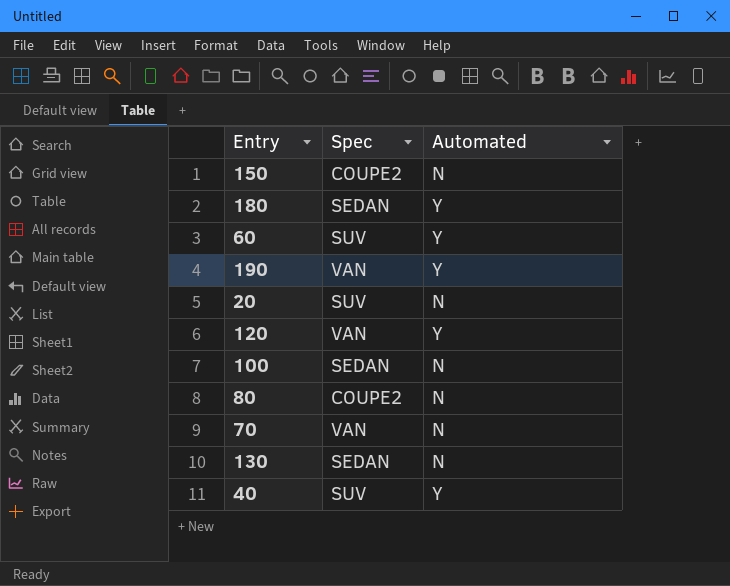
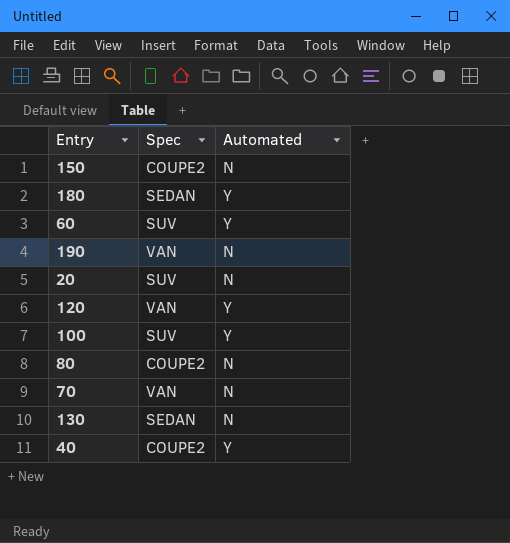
190 | Automated: Y -> N
100 | Spec: SEDAN -> SUV
100 | Automated: N -> Y
40 | Spec: SUV -> COUPE2

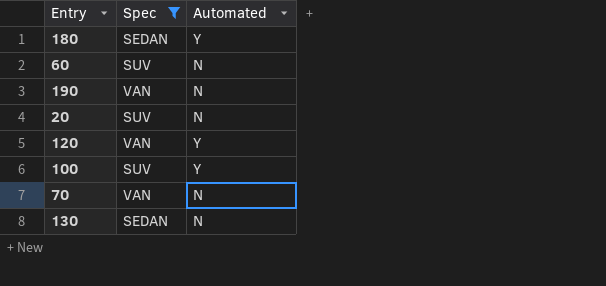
filter: none -> Spec != COUPE2
60 | Automated: Y -> N

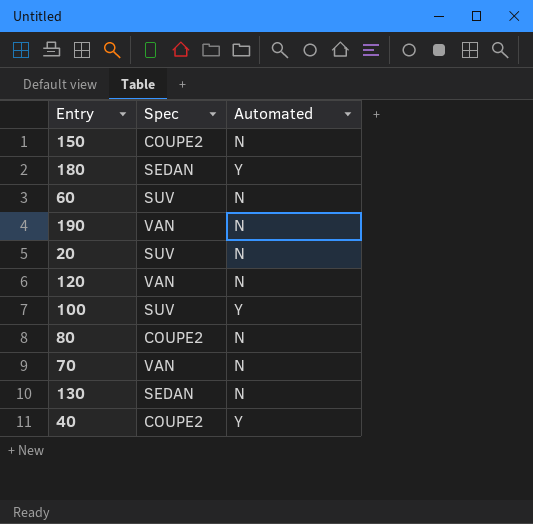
filter: Spec != COUPE2 -> none
120 | Automated: Y -> N

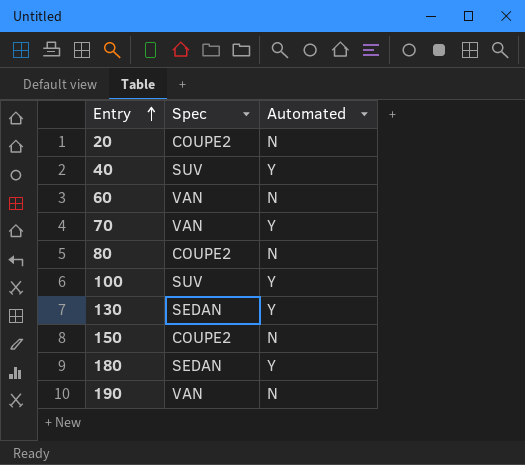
row order: none -> Entry ascending
row 120: VAN | N -> none
20 | Spec: SUV -> COUPE2
40 | Spec: COUPE2 -> SUV
60 | Spec: SUV -> VAN
70 | Automated: N -> Y
130 | Automated: N -> Y

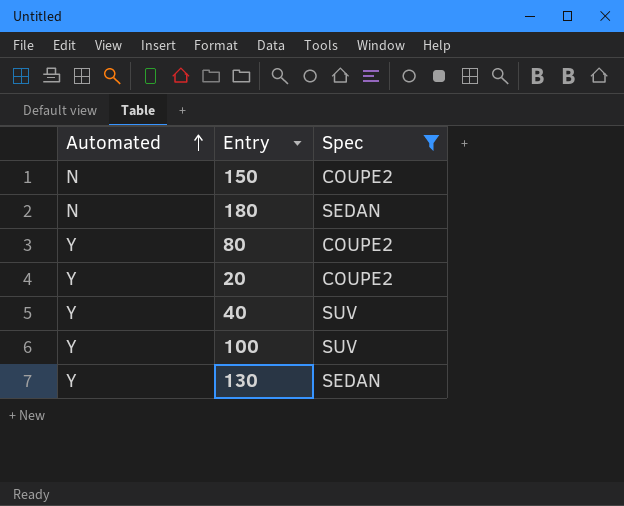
filter: none -> Spec != VAN
row order: Entry ascending -> Automated ascending
column Automated | position: 3 -> 1
180 | Automated: Y -> N
80 | Automated: N -> Y
20 | Automated: N -> Y

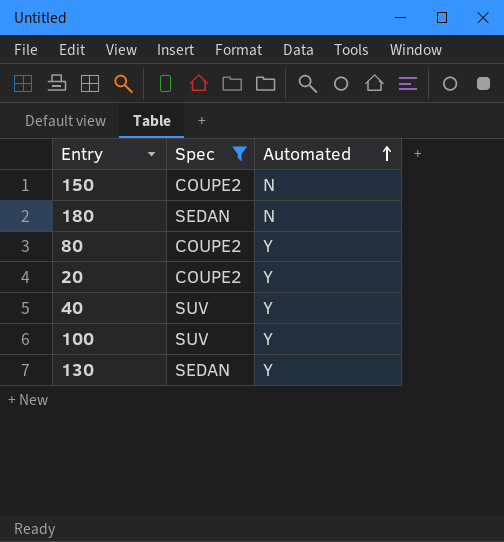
column Automated | position: 1 -> 3

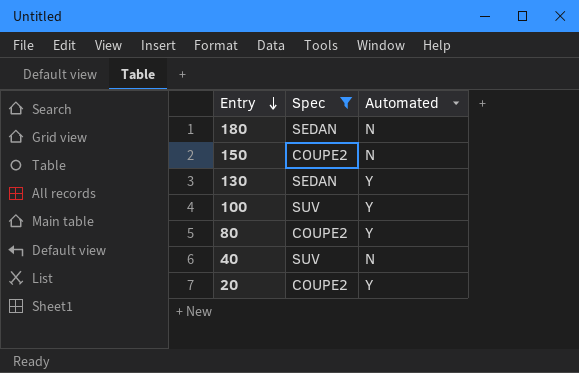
row order: Automated ascending -> Entry descending
40 | Automated: Y -> N

